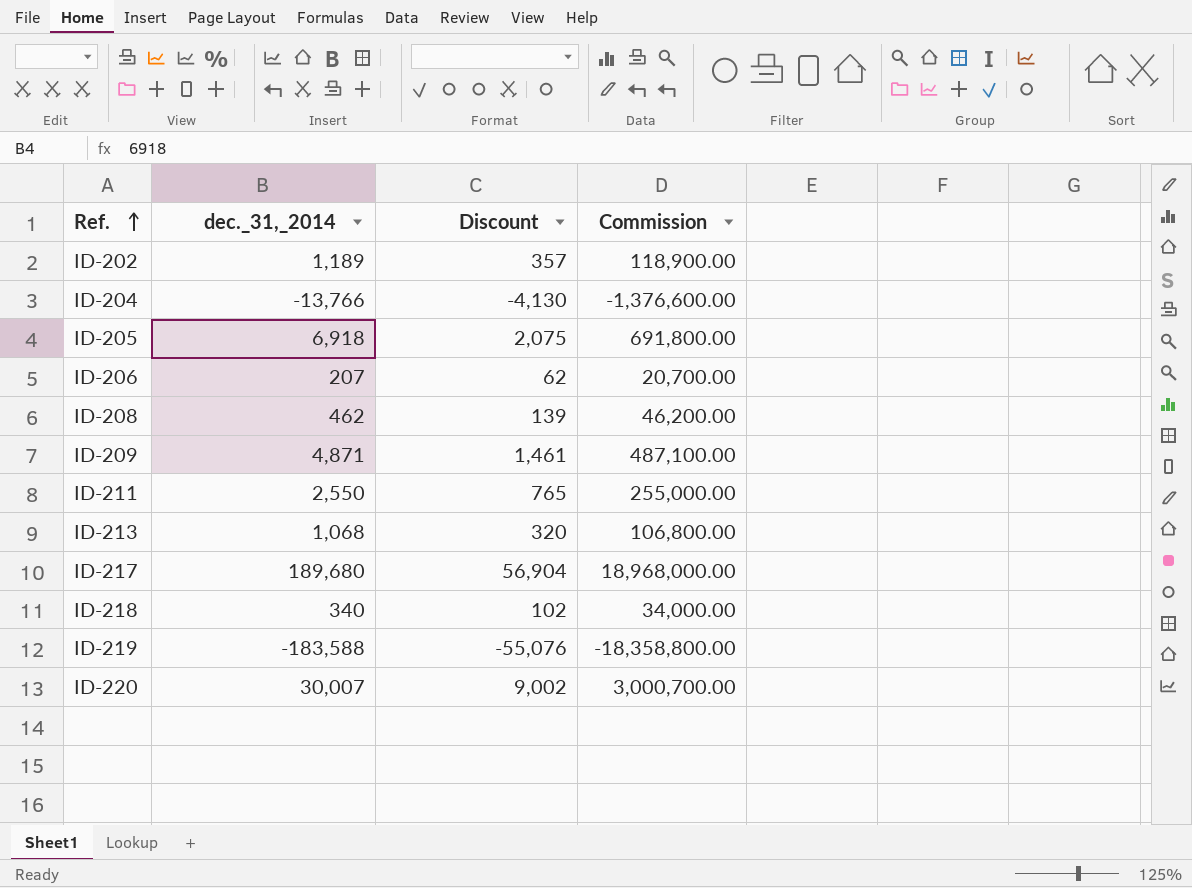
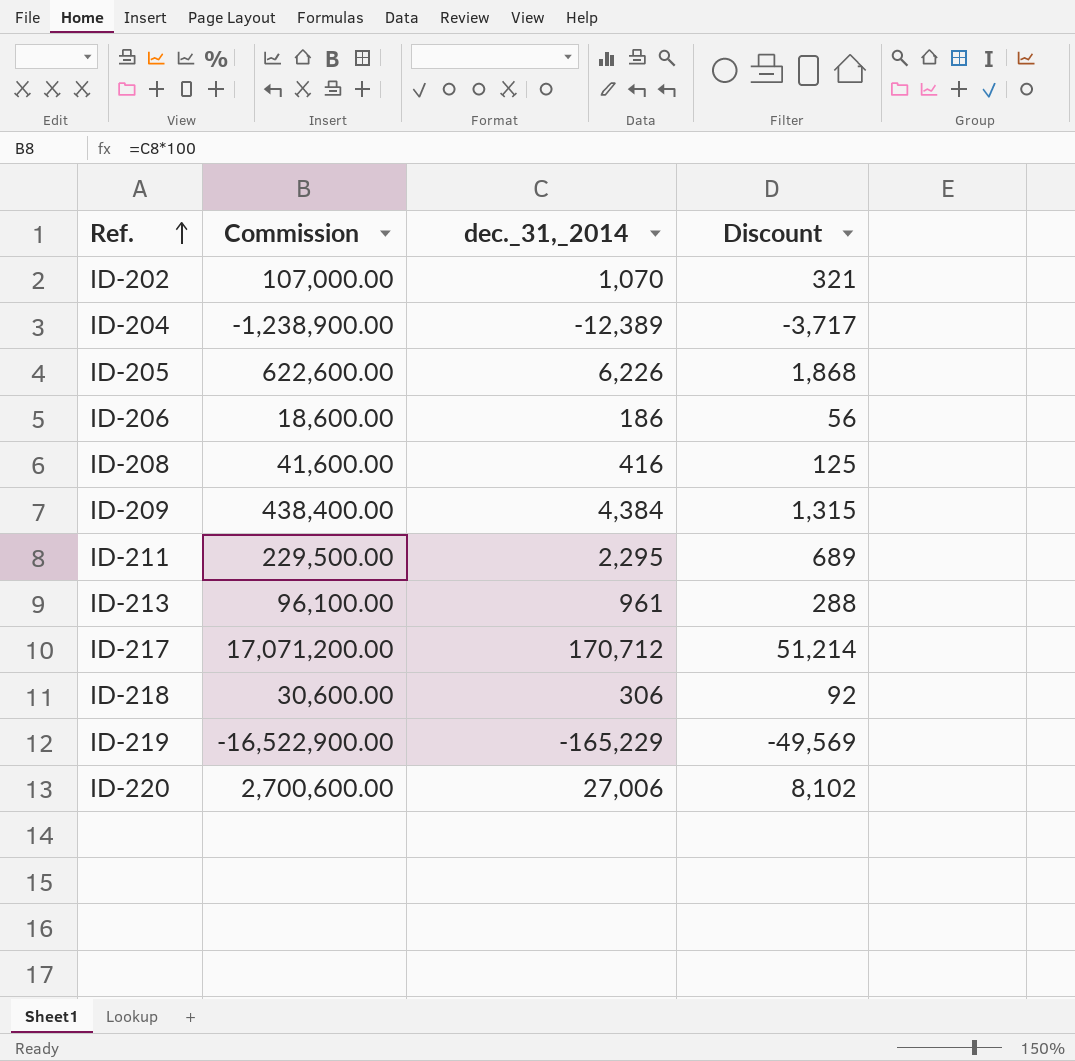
column Commission | position: 4 -> 2
ID-202 | Commission: 118,900.00 -> 107,000.00
ID-202 | dec._31,_2014: 1,189 -> 1,070
ID-202 | Discount: 357 -> 321
ID-204 | Commission: -1,376,600.00 -> -1,238,900.00
ID-204 | dec._31,_2014: -13,766 -> -12,389
ID-204 | Discount: -4,130 -> -3,717
ID-205 | Commission: 691,800.00 -> 622,600.00
ID-205 | dec._31,_2014: 6,918 -> 6,226
ID-205 | Discount: 2,075 -> 1,868
ID-206 | Commission: 20,700.00 -> 18,600.00
ID-206 | dec._31,_2014: 207 -> 186
ID-206 | Discount: 62 -> 56
ID-208 | Commission: 46,200.00 -> 41,600.00
ID-208 | dec._31,_2014: 462 -> 416
ID-208 | Discount: 139 -> 125
ID-209 | Commission: 487,100.00 -> 438,400.00
ID-209 | dec._31,_2014: 4,871 -> 4,384
ID-209 | Discount: 1,461 -> 1,315
ID-211 | Commission: 255,000.00 -> 229,500.00
ID-211 | dec._31,_2014: 2,550 -> 2,295
ID-211 | Discount: 765 -> 689
ID-213 | Commission: 106,800.00 -> 96,100.00
ID-213 | dec._31,_2014: 1,068 -> 961
ID-213 | Discount: 320 -> 288
ID-217 | Commission: 18,968,000.00 -> 17,071,200.00
ID-217 | dec._31,_2014: 189,680 -> 170,712
ID-217 | Discount: 56,904 -> 51,214
ID-218 | Commission: 34,000.00 -> 30,600.00
ID-218 | dec._31,_2014: 340 -> 306
ID-218 | Discount: 102 -> 92
ID-219 | Commission: -18,358,800.00 -> -16,522,900.00
ID-219 | dec._31,_2014: -183,588 -> -165,229
ID-219 | Discount: -55,076 -> -49,569
ID-220 | Commission: 3,000,700.00 -> 2,700,600.00
ID-220 | dec._31,_2014: 30,007 -> 27,006
ID-220 | Discount: 9,002 -> 8,102

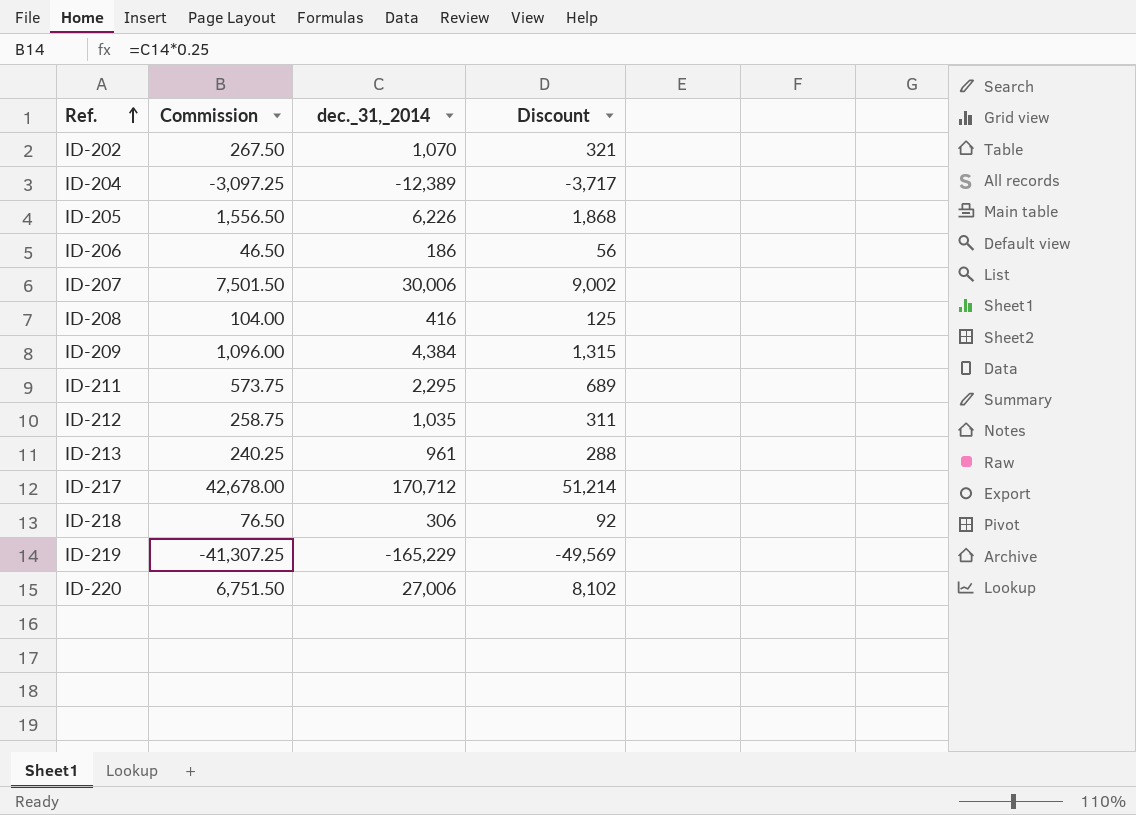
column Commission | formula: [dec._31,_2014] * 100 -> [dec._31,_2014] * 0.25
row ID-207: none -> 7,501.50 | 30,006 | 9,002
row ID-212: none -> 258.75 | 1,035 | 311

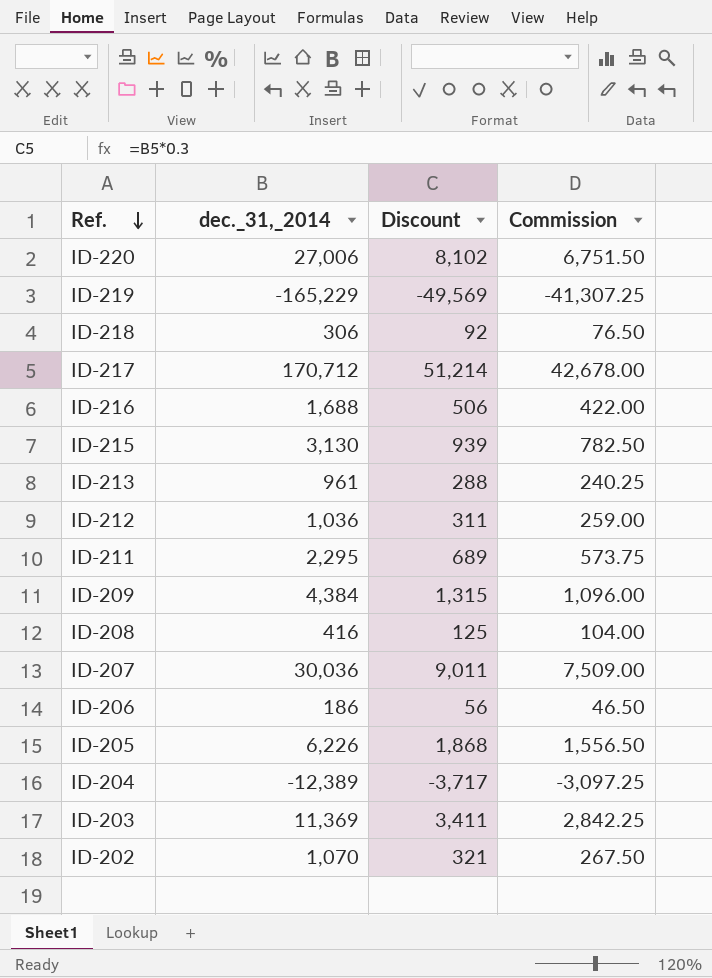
row order: Ref. ascending -> Ref. descending
column Commission | position: 2 -> 4
row ID-216: none -> 1,688 | 506 | 422.00
row ID-215: none -> 3,130 | 939 | 782.50
ID-212 | dec._31,_2014: 1,035 -> 1,036
ID-212 | Commission: 258.75 -> 259.00
ID-207 | dec._31,_2014: 30,006 -> 30,036
ID-207 | Discount: 9,002 -> 9,011
ID-207 | Commission: 7,501.50 -> 7,509.00
row ID-203: none -> 11,369 | 3,411 | 2,842.25

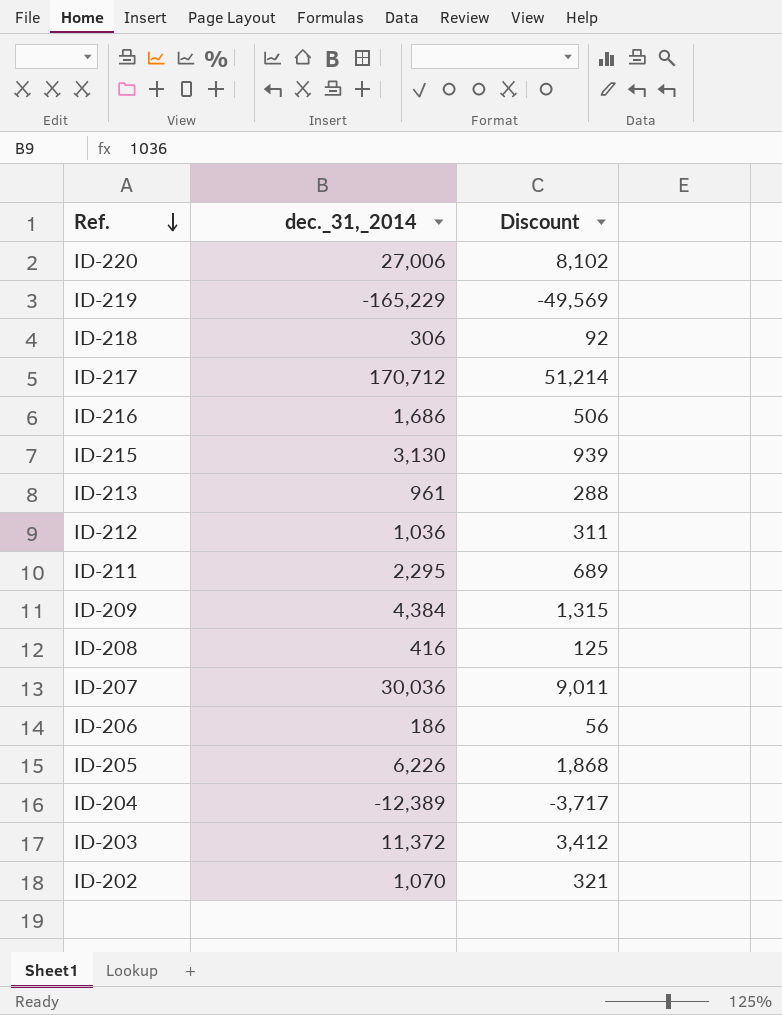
column Commission | formula: [dec._31,_2014] * 0.25 -> none
ID-216 | dec._31,_2014: 1,688 -> 1,686
ID-203 | dec._31,_2014: 11,369 -> 11,372
ID-203 | Discount: 3,411 -> 3,412

